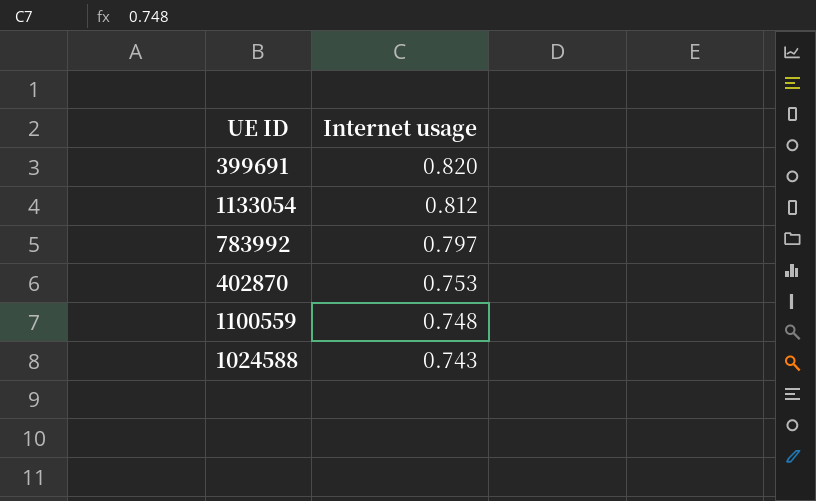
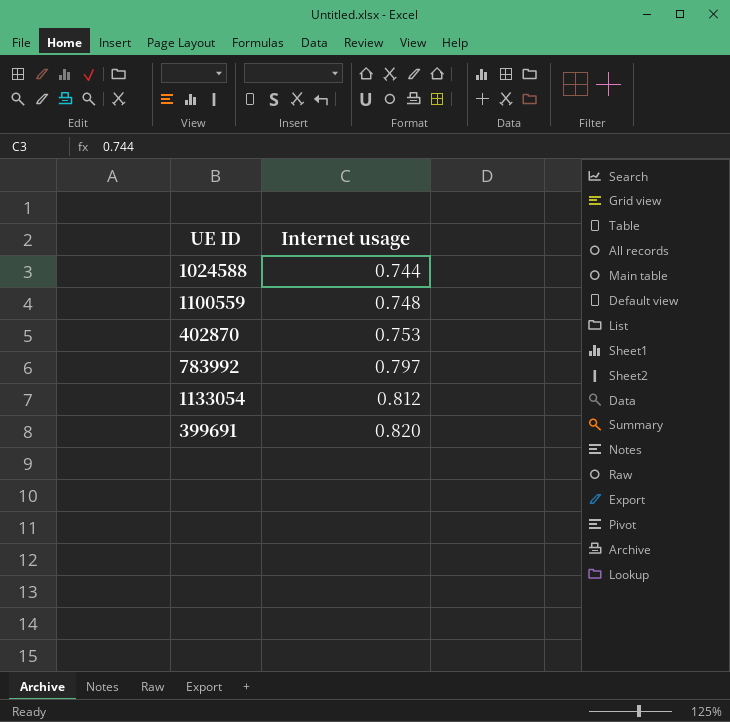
row order: Internet usage descending -> Internet usage ascending
1024588 | Internet usage: 0.743 -> 0.744

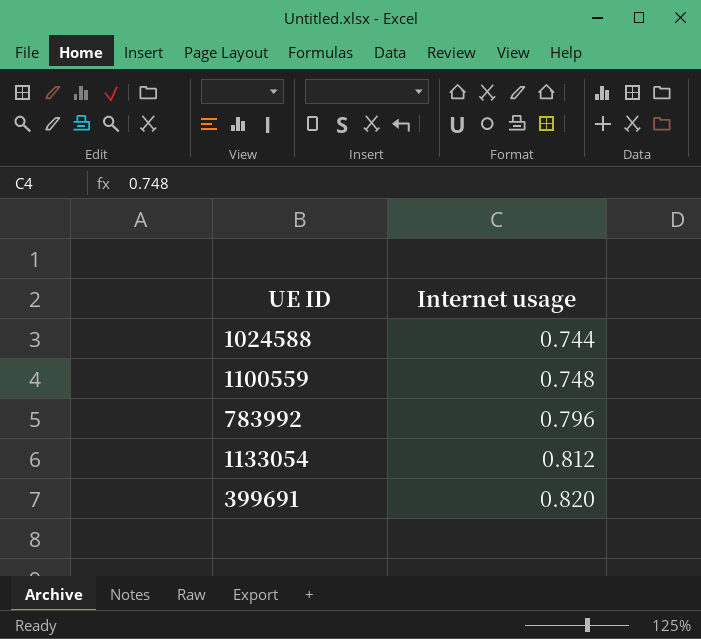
row 402870: 0.753 -> none
783992 | Internet usage: 0.797 -> 0.796

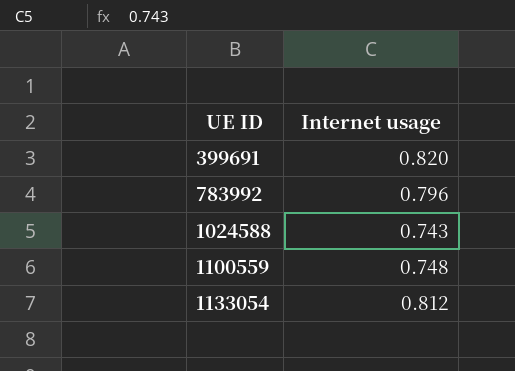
row order: Internet usage ascending -> UE ID ascending
1024588 | Internet usage: 0.744 -> 0.743

